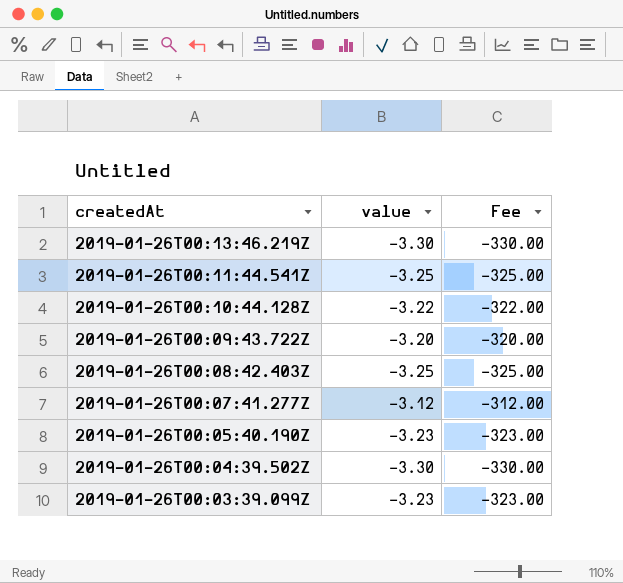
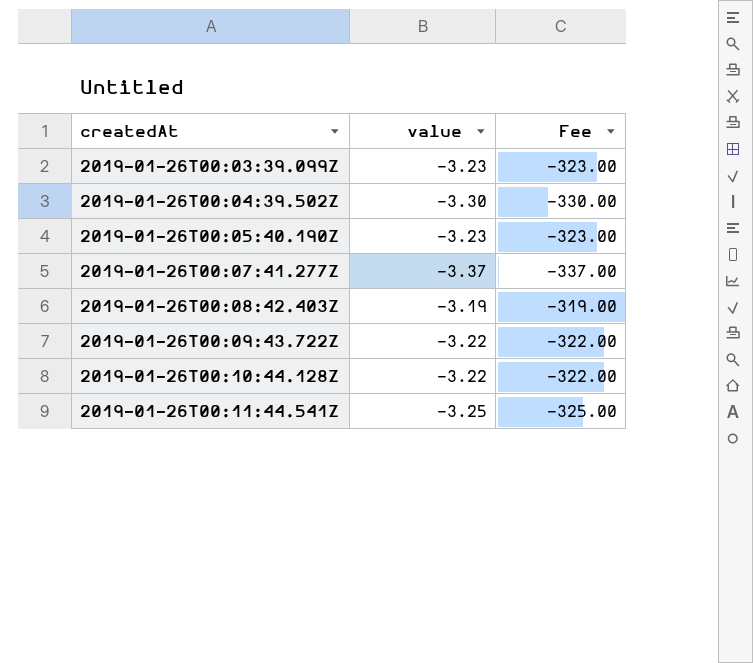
row order: createdAt descending -> createdAt ascending
row 2019-01-26T00:13:46.219Z: -3.30 | -330.00 -> none
2019-01-26T00:07:41.277Z | value: -3.12 -> -3.37
2019-01-26T00:07:41.277Z | Fee: -312.00 -> -337.00
2019-01-26T00:08:42.403Z | value: -3.25 -> -3.19
2019-01-26T00:08:42.403Z | Fee: -325.00 -> -319.00
2019-01-26T00:09:43.722Z | value: -3.20 -> -3.22
2019-01-26T00:09:43.722Z | Fee: -320.00 -> -322.00

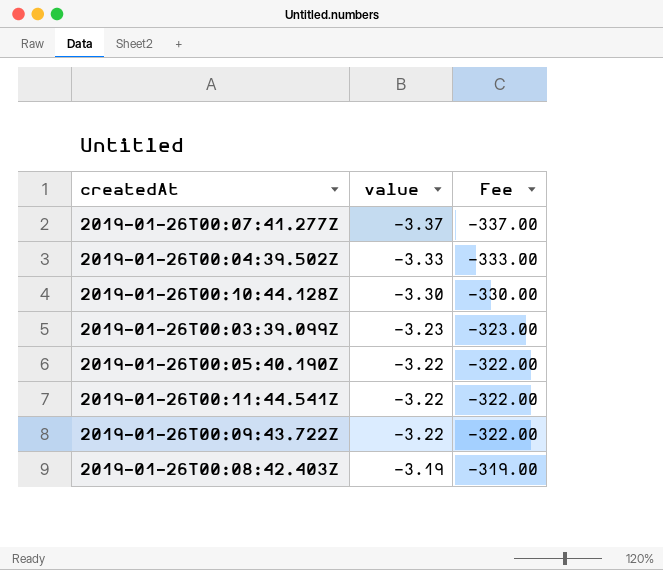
row order: createdAt ascending -> value ascending
2019-01-26T00:04:39.502Z | value: -3.30 -> -3.33
2019-01-26T00:04:39.502Z | Fee: -330.00 -> -333.00
2019-01-26T00:10:44.128Z | value: -3.22 -> -3.30
2019-01-26T00:10:44.128Z | Fee: -322.00 -> -330.00
2019-01-26T00:05:40.190Z | value: -3.23 -> -3.22
2019-01-26T00:05:40.190Z | Fee: -323.00 -> -322.00
2019-01-26T00:11:44.541Z | value: -3.25 -> -3.22
2019-01-26T00:11:44.541Z | Fee: -325.00 -> -322.00

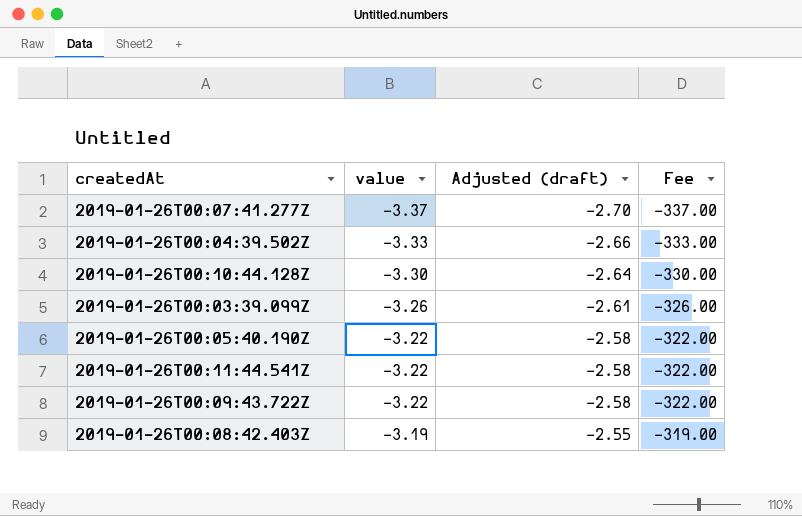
column Adjusted (draft) | formula: none -> [value] * 0.8
2019-01-26T00:03:39.099Z | value: -3.23 -> -3.26
2019-01-26T00:03:39.099Z | Fee: -323.00 -> -326.00

